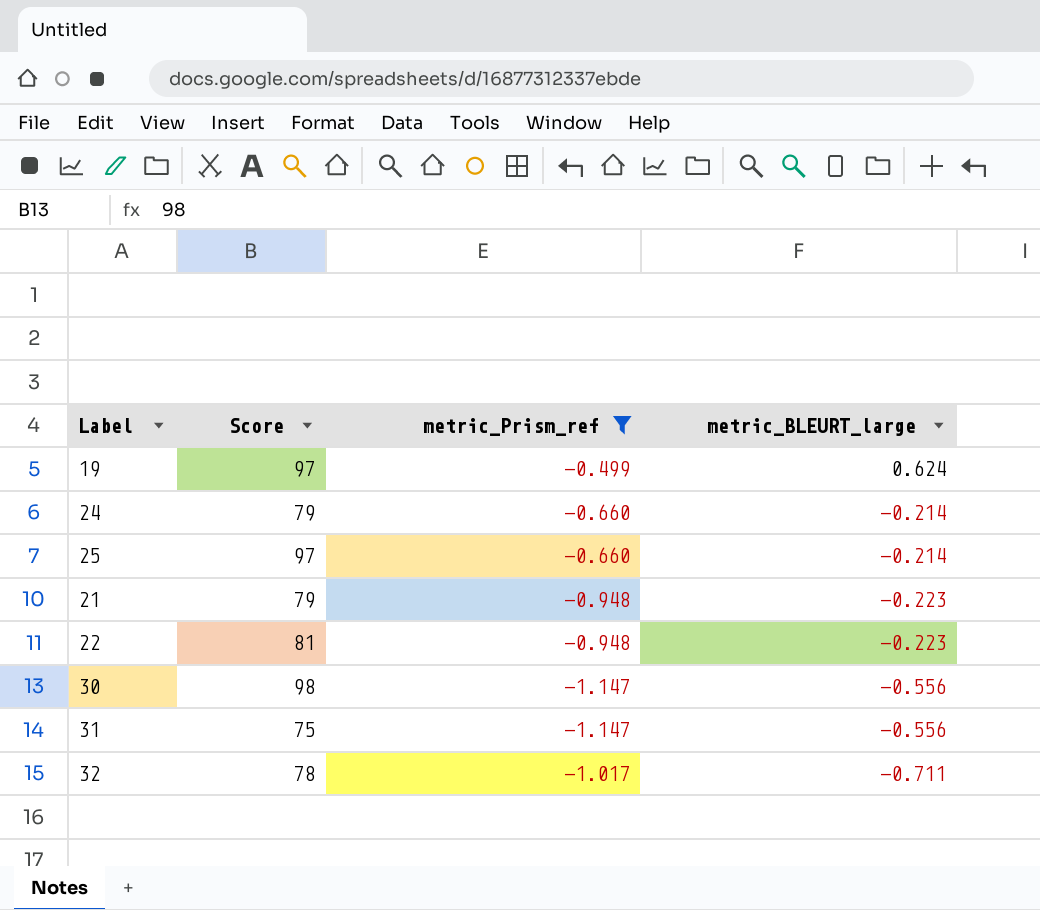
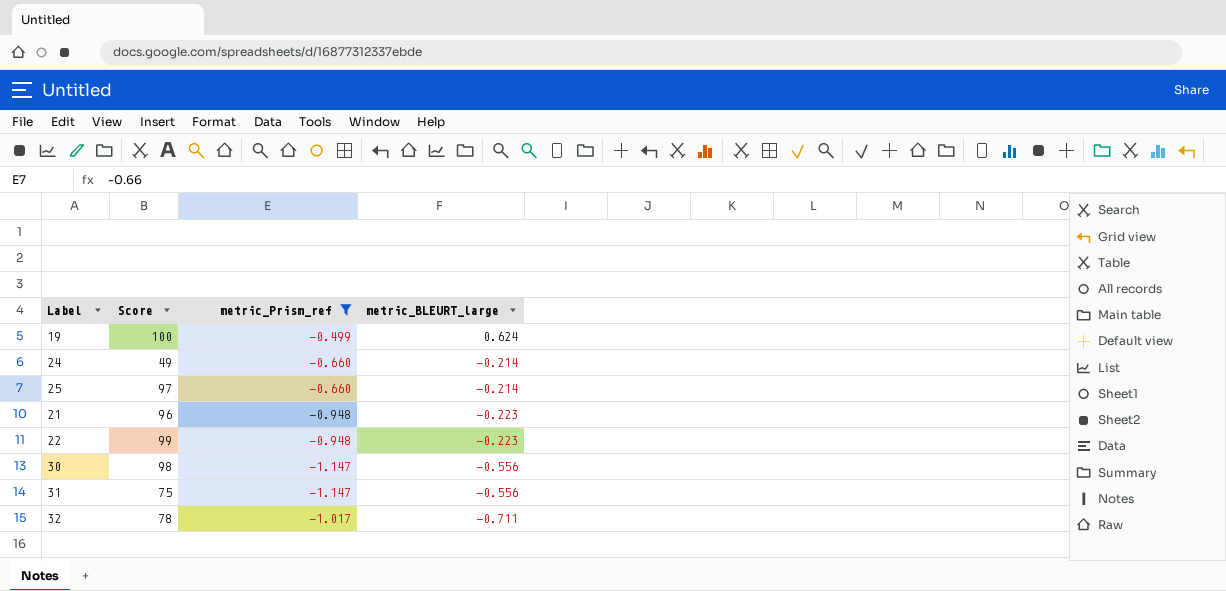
19 | Score: 97 -> 100
24 | Score: 79 -> 49
21 | Score: 79 -> 96
22 | Score: 81 -> 99

